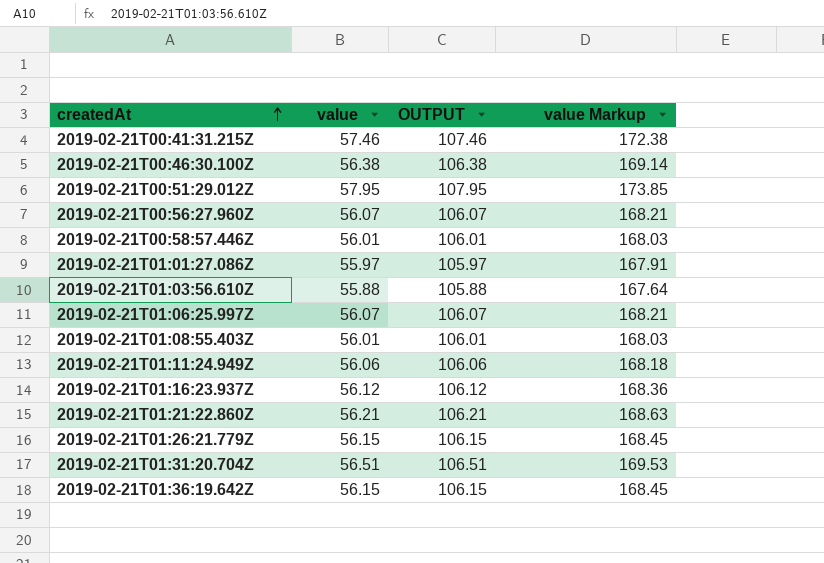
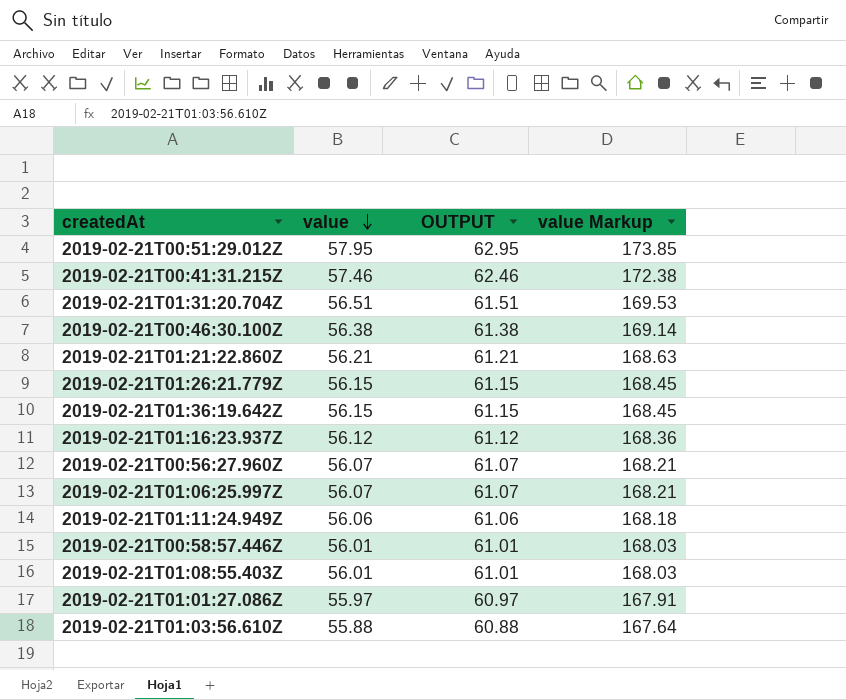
row order: createdAt ascending -> value descending
column OUTPUT | formula: [value] + 50 -> [value] + 5

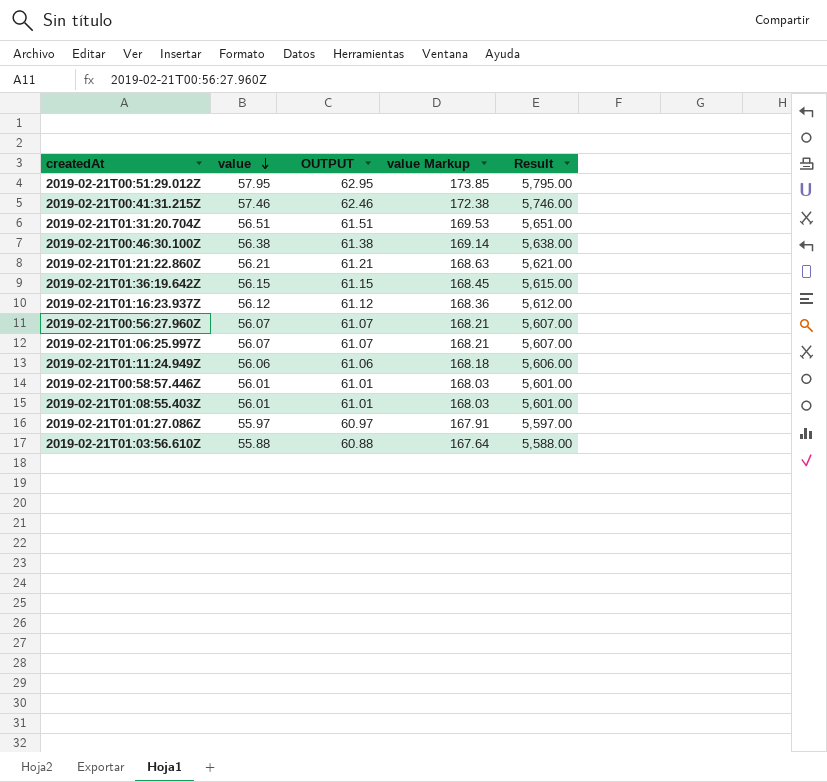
column Result | formula: none -> [value] * 100
row 2019-02-21T01:26:21.779Z: 56.15 | 61.15 | 168.45 -> none

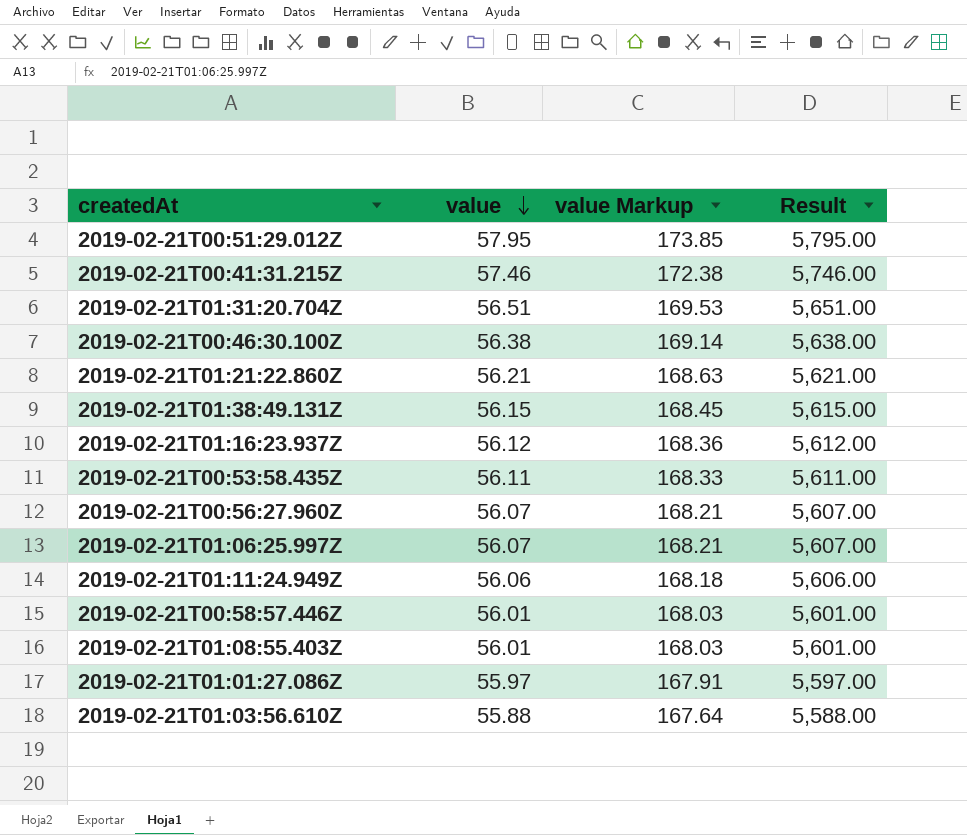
column OUTPUT | formula: [value] + 5 -> none
row 2019-02-21T01:36:19.642Z: 56.15 | 61.15 | 168.45 | 5,615.00 -> none
row 2019-02-21T01:38:49.131Z: none -> 56.15 | 168.45 | 5,615.00
row 2019-02-21T00:53:58.435Z: none -> 56.11 | 168.33 | 5,611.00

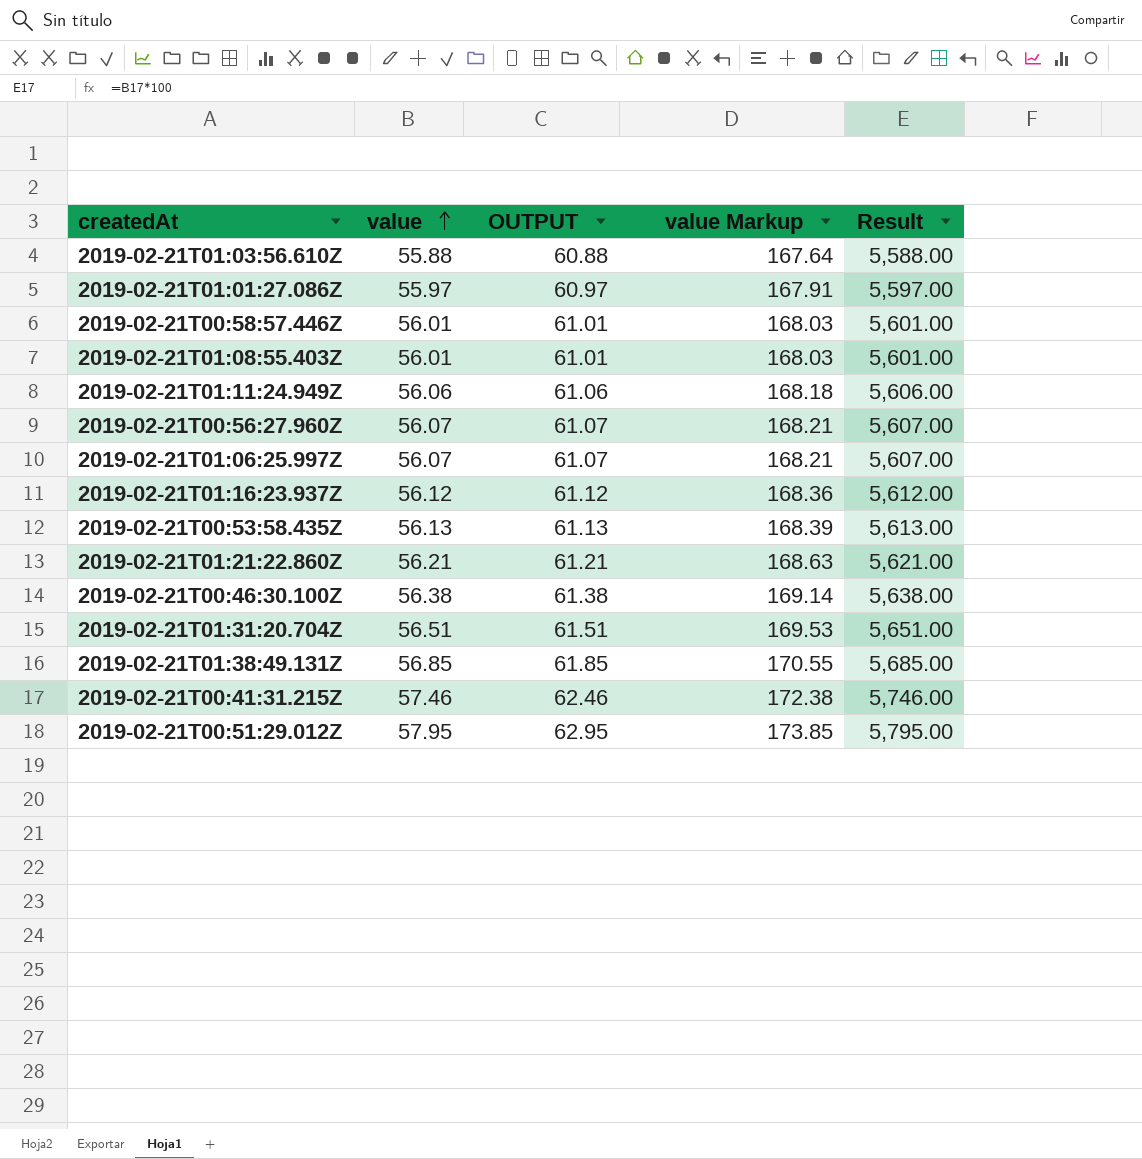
row order: value descending -> value ascending
column OUTPUT | formula: none -> [value] + 5
2019-02-21T00:53:58.435Z | value: 56.11 -> 56.13
2019-02-21T00:53:58.435Z | value Markup: 168.33 -> 168.39
2019-02-21T00:53:58.435Z | Result: 5,611.00 -> 5,613.00
2019-02-21T01:38:49.131Z | value: 56.15 -> 56.85
2019-02-21T01:38:49.131Z | value Markup: 168.45 -> 170.55
2019-02-21T01:38:49.131Z | Result: 5,615.00 -> 5,685.00

